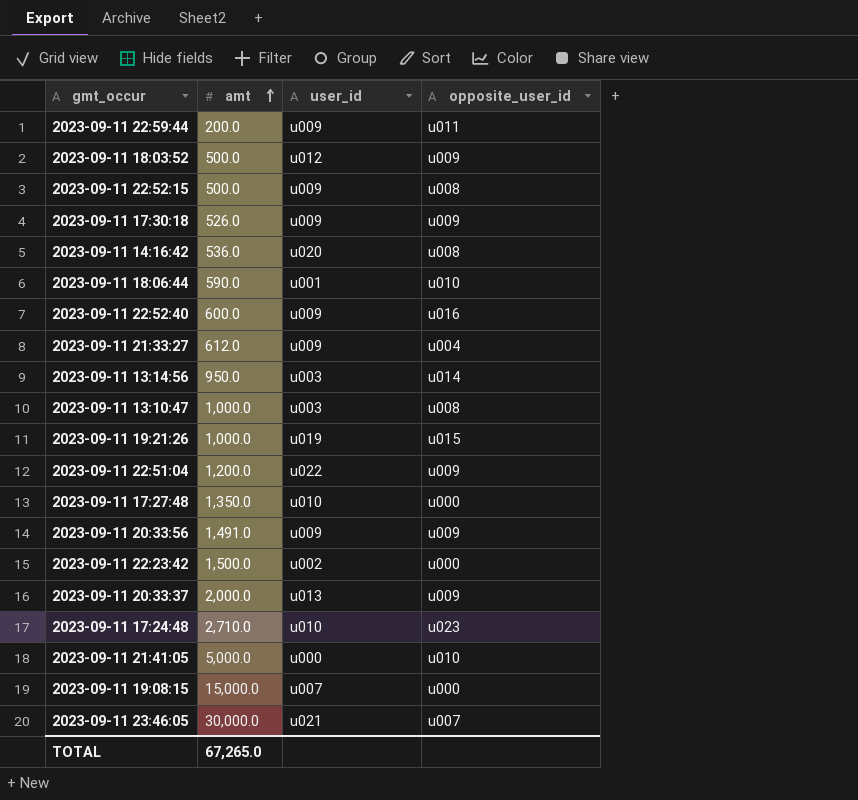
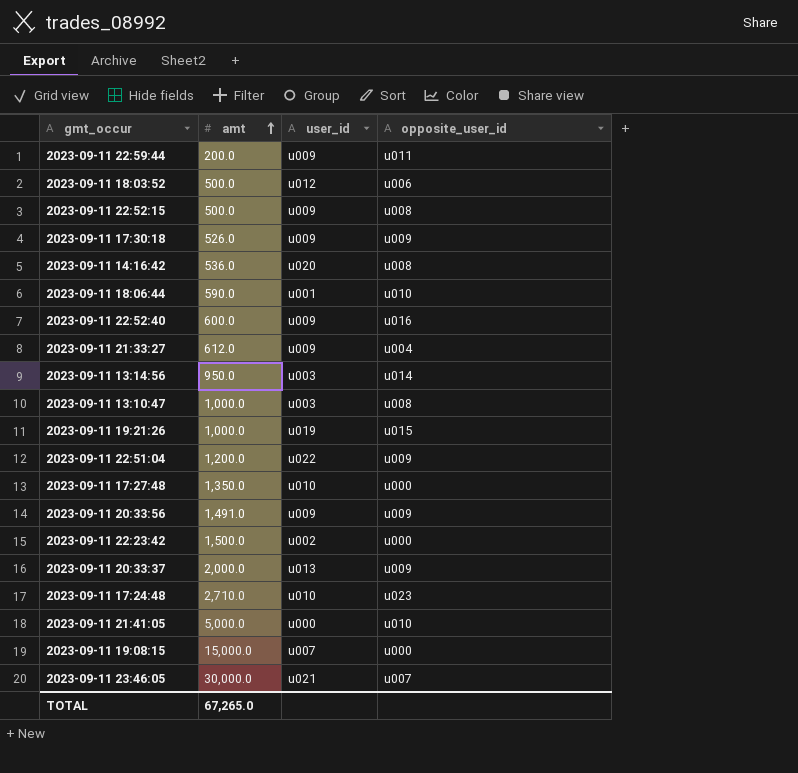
2023-09-11 18:03:52 | opposite_user_id: u009 -> u006

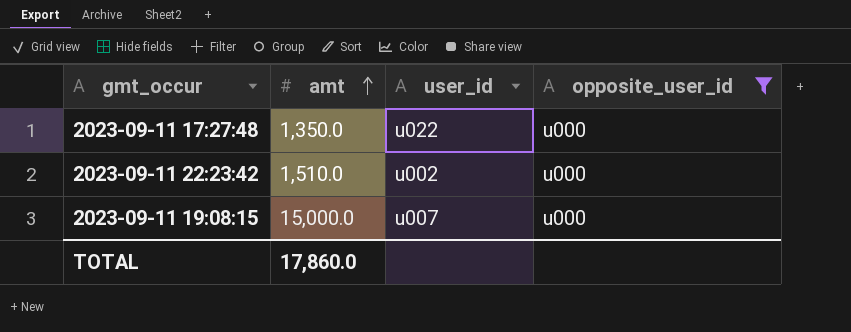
filter: none -> opposite_user_id = u000
2023-09-11 17:27:48 | user_id: u010 -> u022
2023-09-11 22:23:42 | amt: 1,500.0 -> 1,510.0
TOTAL | amt: 67,265.0 -> 17,860.0

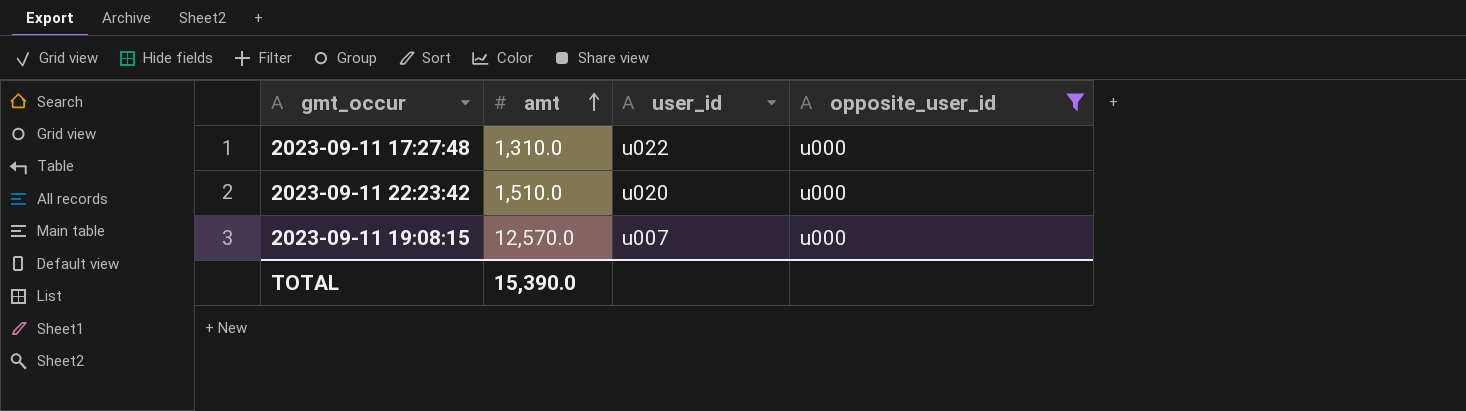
2023-09-11 17:27:48 | amt: 1,350.0 -> 1,310.0
2023-09-11 22:23:42 | user_id: u002 -> u020
2023-09-11 19:08:15 | amt: 15,000.0 -> 12,570.0
TOTAL | amt: 17,860.0 -> 15,390.0

